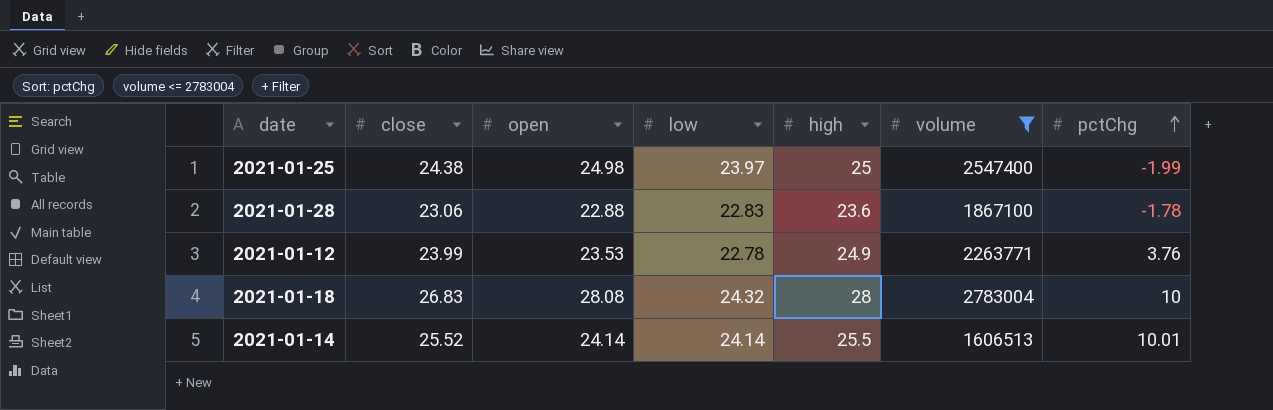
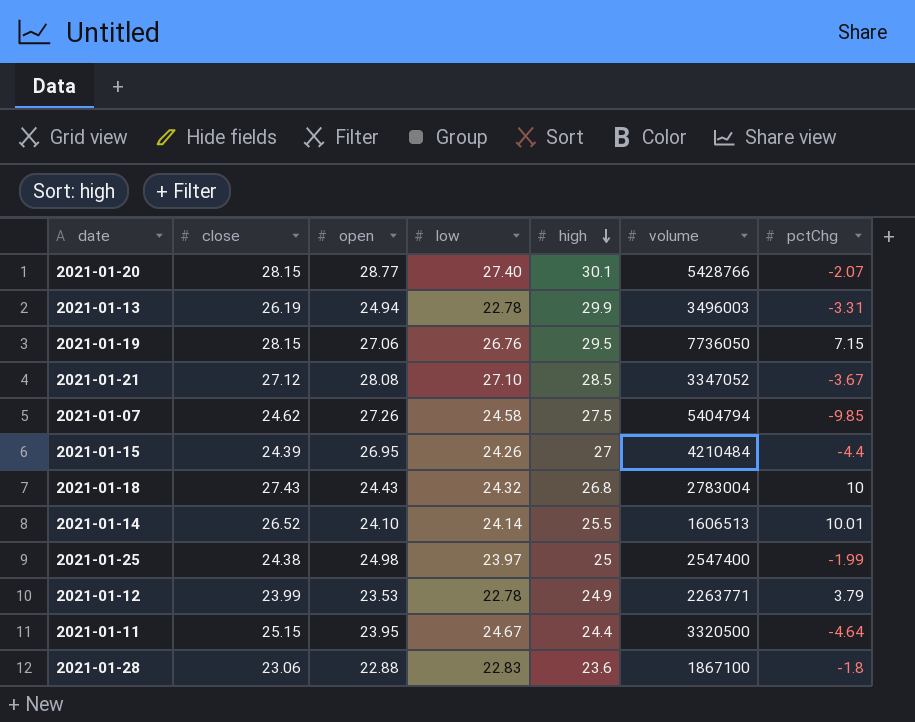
filter: volume <= 2783004 -> none
row order: pctChg ascending -> high descending
2021-01-18 | close: 26.83 -> 27.43
2021-01-18 | open: 28.08 -> 24.43
2021-01-18 | high: 28 -> 26.8
2021-01-14 | close: 25.52 -> 26.52
2021-01-14 | open: 24.14 -> 24.10
2021-01-12 | pctChg: 3.76 -> 3.79
2021-01-28 | pctChg: -1.78 -> -1.8

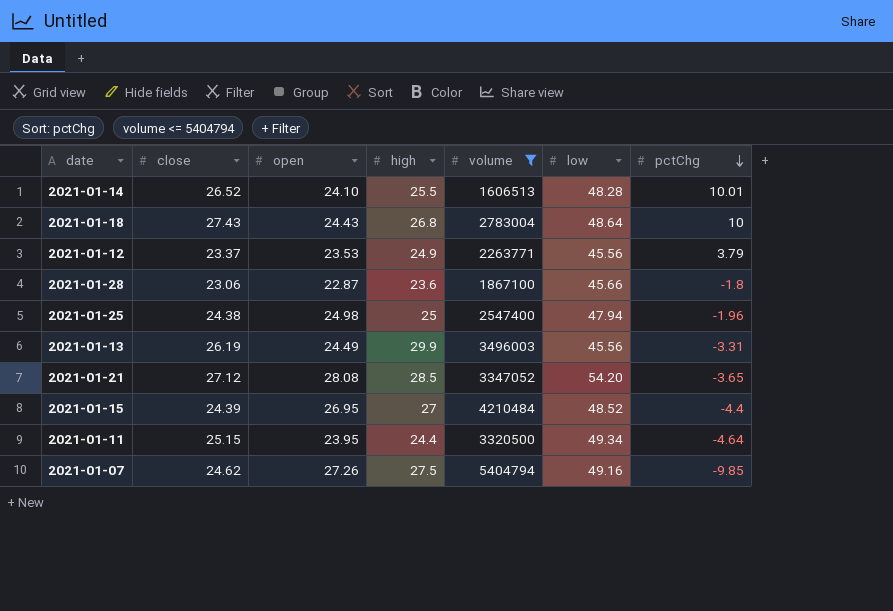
filter: none -> volume <= 5404794
row order: high descending -> pctChg descending
column low | position: 4 -> 6
2021-01-14 | low: 24.14 -> 48.28
2021-01-18 | low: 24.32 -> 48.64
2021-01-12 | close: 23.99 -> 23.37
2021-01-12 | low: 22.78 -> 45.56
2021-01-28 | open: 22.88 -> 22.87
2021-01-28 | low: 22.83 -> 45.66
2021-01-25 | low: 23.97 -> 47.94
2021-01-25 | pctChg: -1.99 -> -1.96
2021-01-13 | open: 24.94 -> 24.49
2021-01-13 | low: 22.78 -> 45.56
2021-01-21 | low: 27.10 -> 54.20
2021-01-21 | pctChg: -3.67 -> -3.65
2021-01-15 | low: 24.26 -> 48.52
2021-01-11 | low: 24.67 -> 49.34
2021-01-07 | low: 24.58 -> 49.16

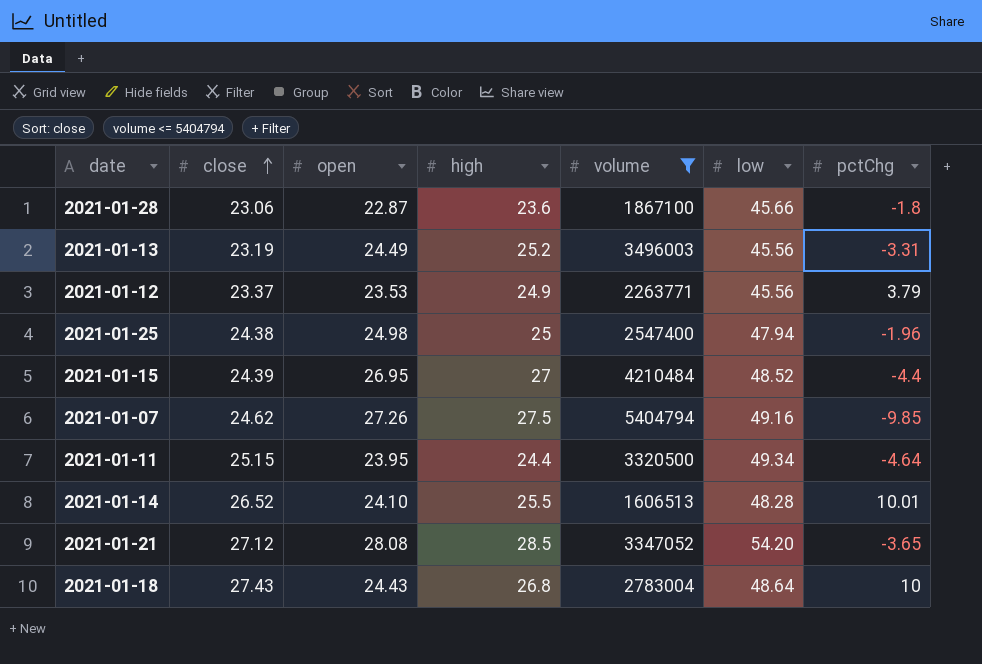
row order: pctChg descending -> close ascending
2021-01-13 | close: 26.19 -> 23.19
2021-01-13 | high: 29.9 -> 25.2

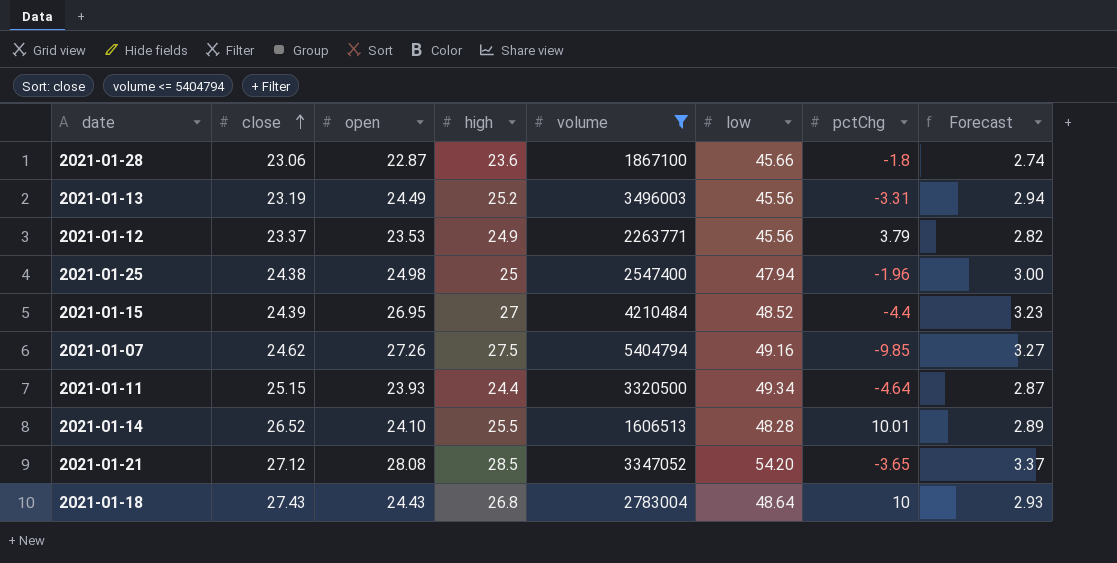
column Forecast | formula: none -> [open] * 0.12
2021-01-11 | open: 23.95 -> 23.93

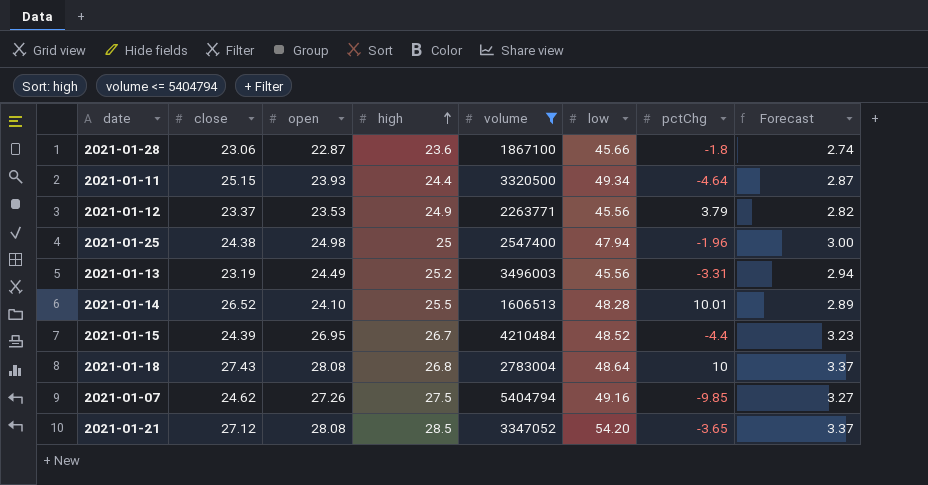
row order: close ascending -> high ascending
2021-01-15 | high: 27 -> 26.7
2021-01-18 | open: 24.43 -> 28.08
2021-01-18 | Forecast: 2.93 -> 3.37

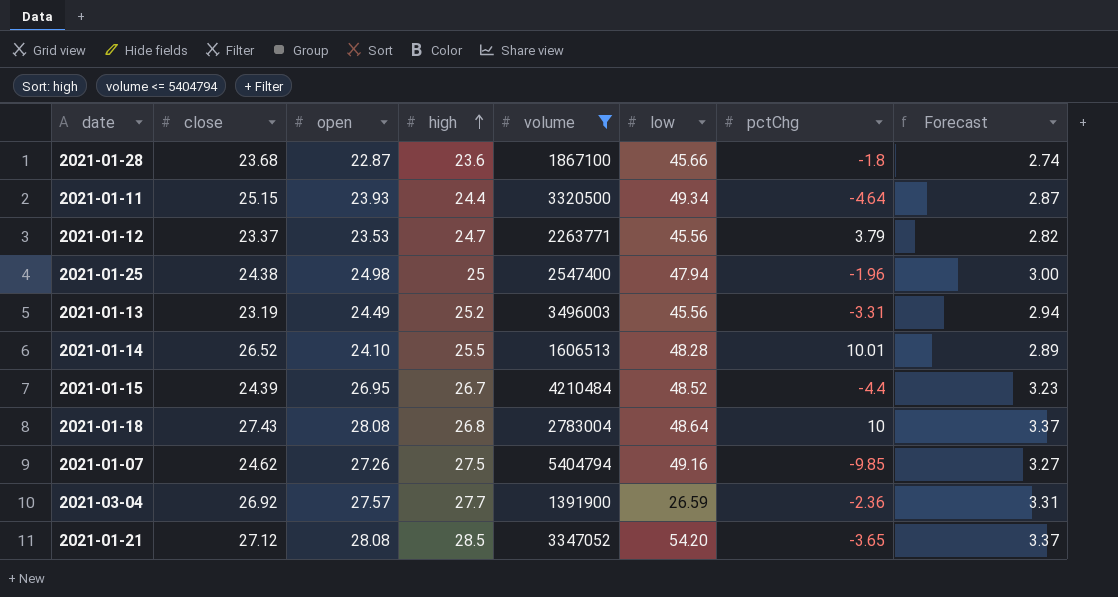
2021-01-28 | close: 23.06 -> 23.68
2021-01-12 | high: 24.9 -> 24.7
row 2021-03-04: none -> 26.92 | 27.57 | 27.7 | 1391900 | 26.59 | -2.36 | 3.31

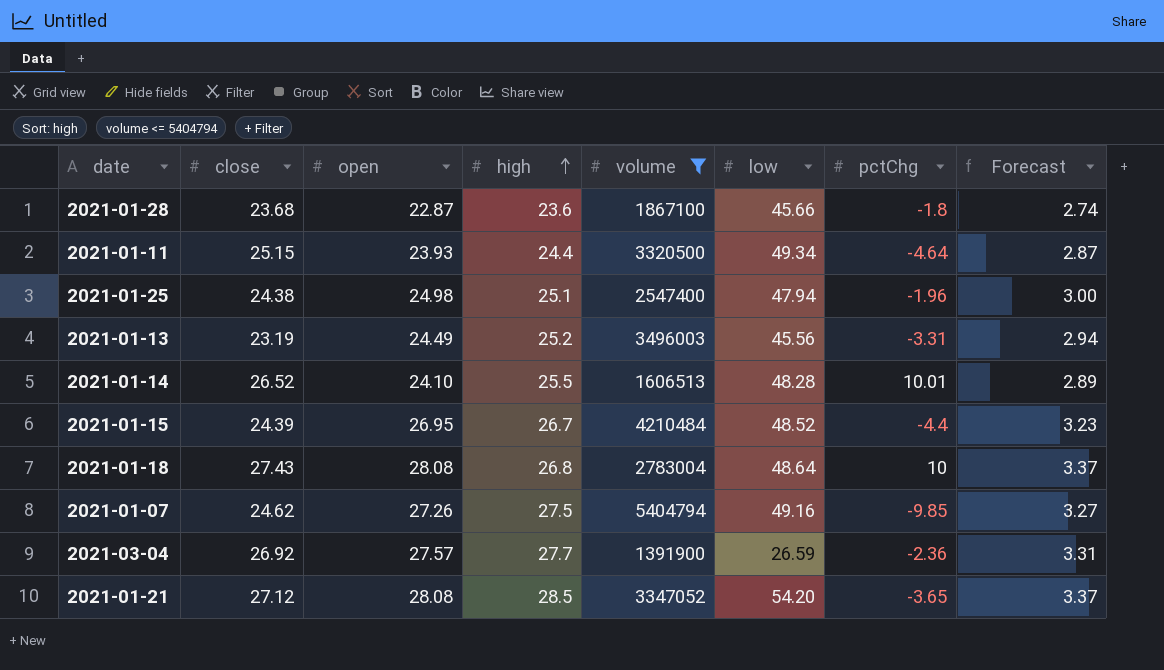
row 2021-01-12: 23.37 | 23.53 | 24.7 | 2263771 | 45.56 | 3.79 | 2.82 -> none
2021-01-25 | high: 25 -> 25.1

